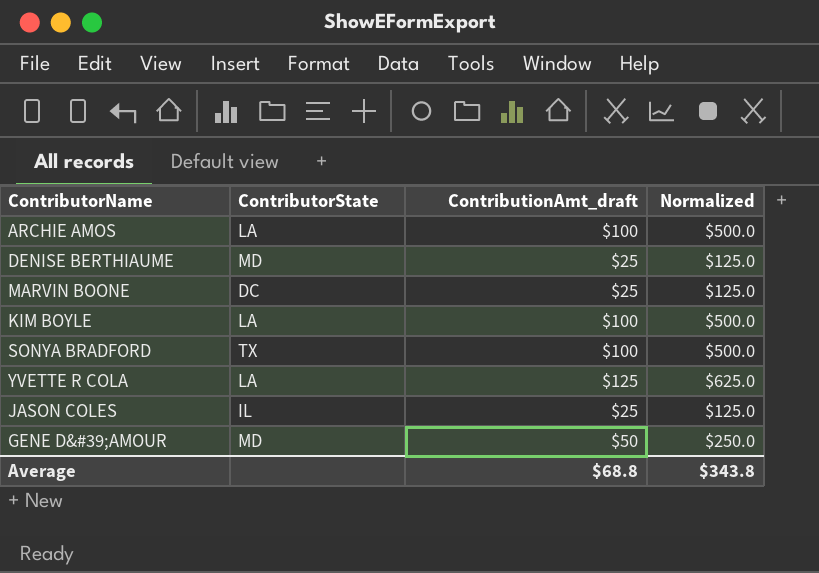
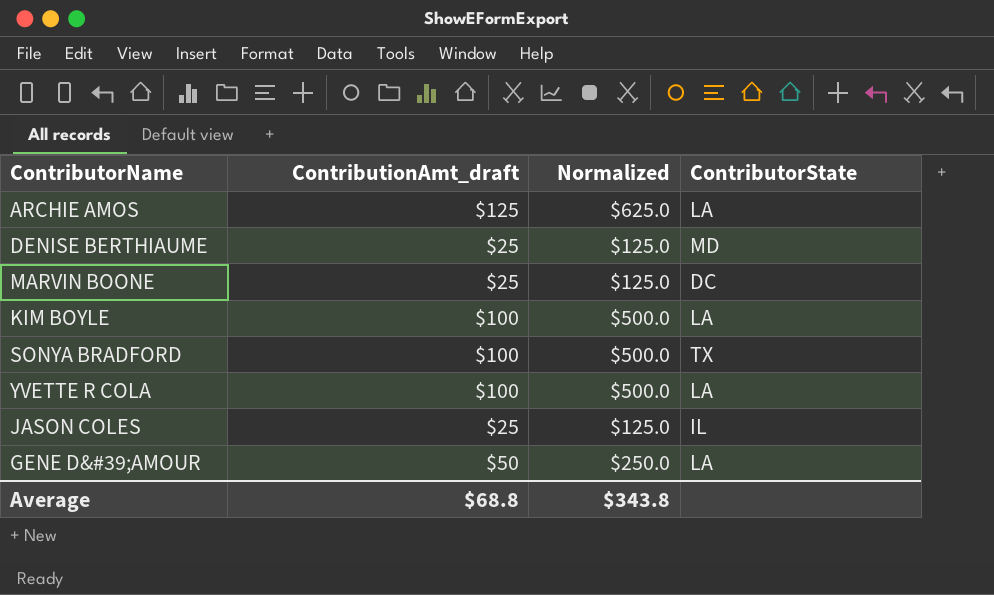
column ContributorState | position: 2 -> 4
ARCHIE AMOS | ContributionAmt_draft: $100 -> $125
ARCHIE AMOS | Normalized: $500.0 -> $625.0
YVETTE R COLA | ContributionAmt_draft: $125 -> $100
YVETTE R COLA | Normalized: $625.0 -> $500.0
GENE D&#39;AMOUR | ContributorState: MD -> LA

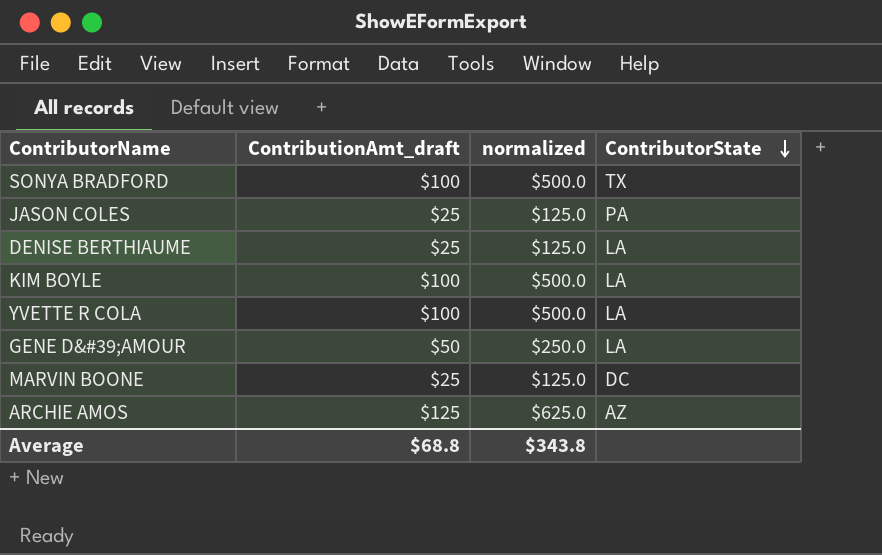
row order: none -> ContributorState descending
column name: Normalized -> normalized
JASON COLES | ContributorState: IL -> PA
DENISE BERTHIAUME | ContributorState: MD -> LA
ARCHIE AMOS | ContributorState: LA -> AZ

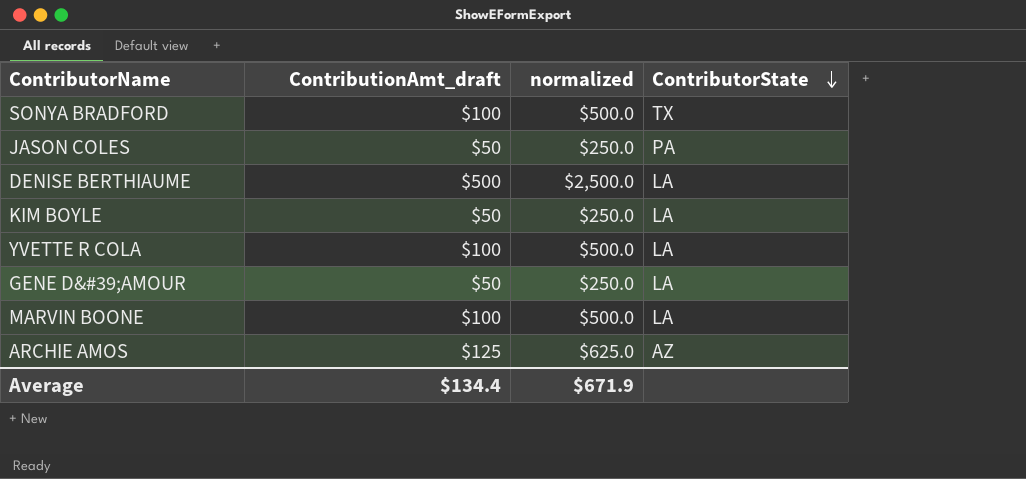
JASON COLES | ContributionAmt_draft: $25 -> $50
JASON COLES | normalized: $125.0 -> $250.0
DENISE BERTHIAUME | ContributionAmt_draft: $25 -> $500
DENISE BERTHIAUME | normalized: $125.0 -> $2,500.0
KIM BOYLE | ContributionAmt_draft: $100 -> $50
KIM BOYLE | normalized: $500.0 -> $250.0
MARVIN BOONE | ContributionAmt_draft: $25 -> $100
MARVIN BOONE | normalized: $125.0 -> $500.0
MARVIN BOONE | ContributorState: DC -> LA
Average | ContributionAmt_draft: $68.8 -> $134.4
Average | normalized: $343.8 -> $671.9

